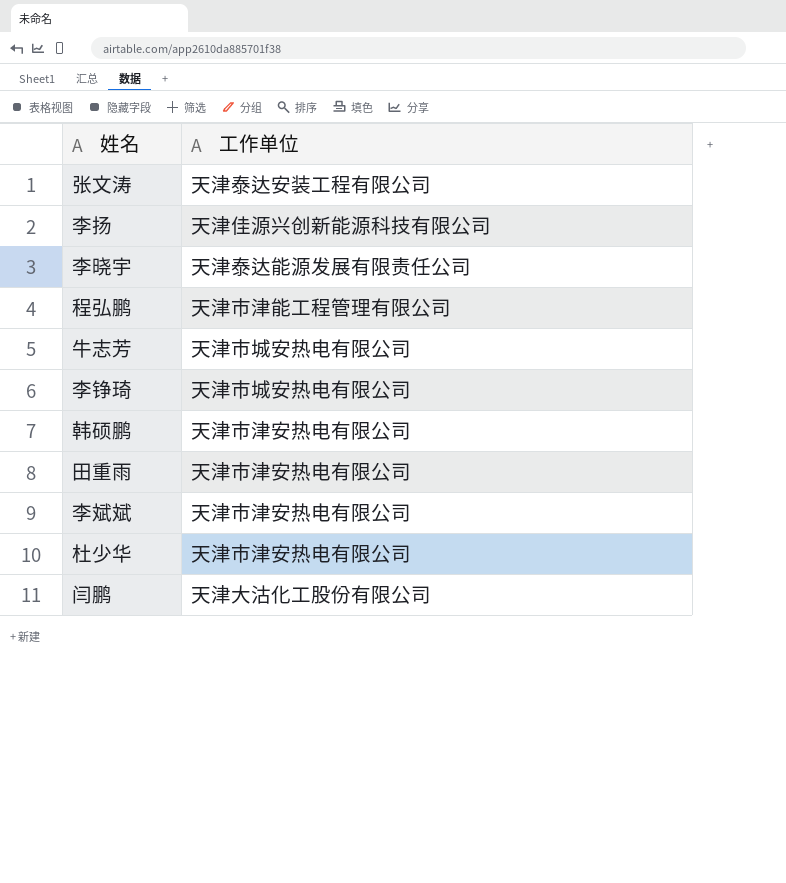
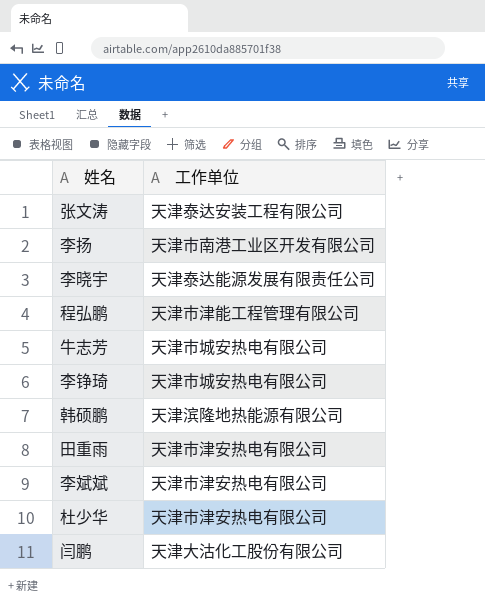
李扬 | 工作单位: 天津佳源兴创新能源科技有限公司 -> 天津市南港工业区开发有限公司
韩硕鹏 | 工作单位: 天津市津安热电有限公司 -> 天津滨隆地热能源有限公司

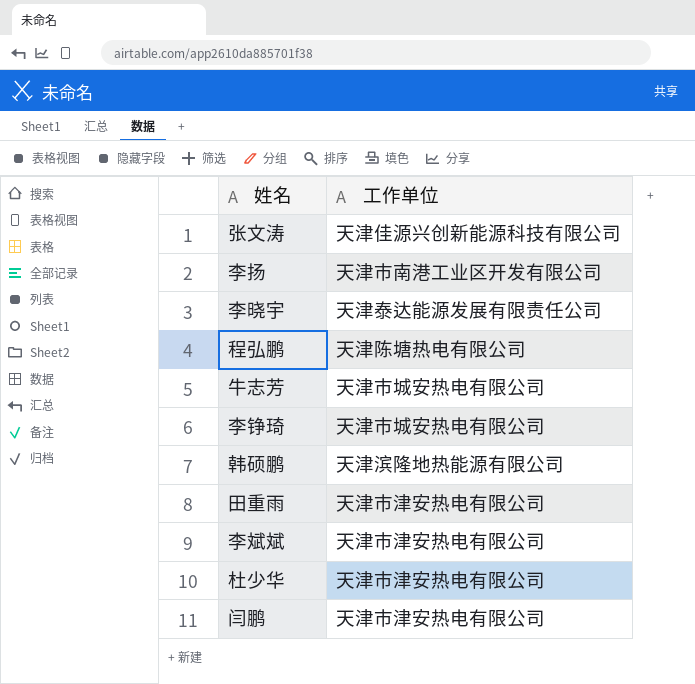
张文涛 | 工作单位: 天津泰达安装工程有限公司 -> 天津佳源兴创新能源科技有限公司
程弘鹏 | 工作单位: 天津市津能工程管理有限公司 -> 天津陈塘热电有限公司
闫鹏 | 工作单位: 天津大沽化工股份有限公司 -> 天津市津安热电有限公司

